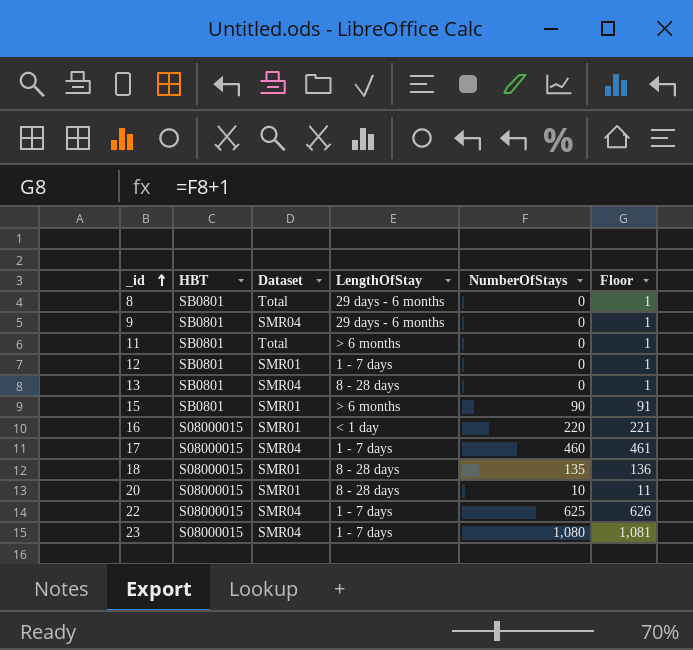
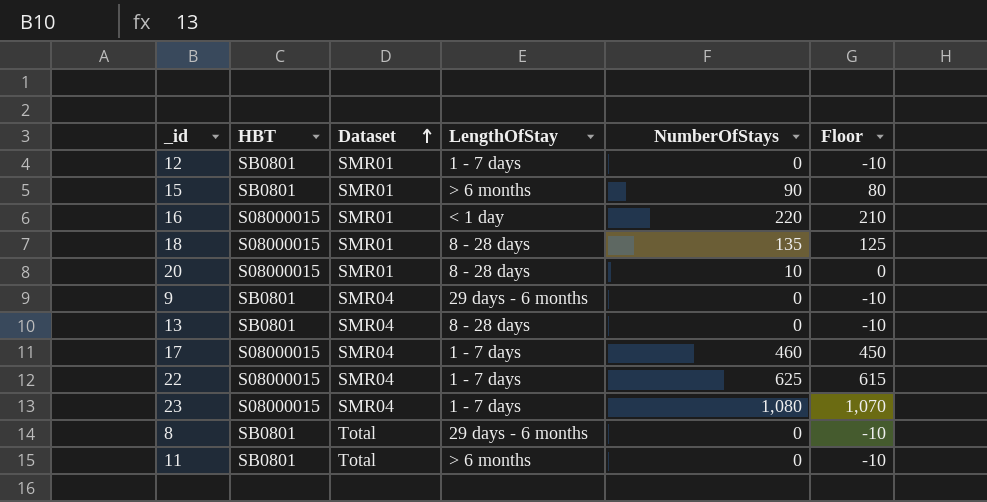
row order: _id ascending -> Dataset ascending
column Floor | formula: [NumberOfStays] + 1 -> [NumberOfStays] - 10

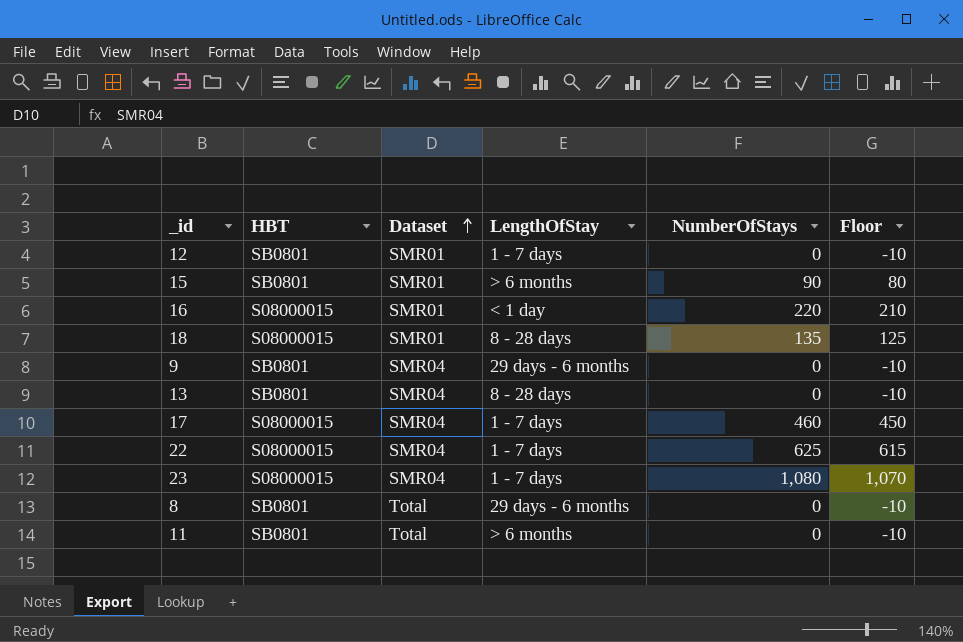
row 20: S08000015 | SMR01 | 8 - 28 days | 10 | 0 -> none

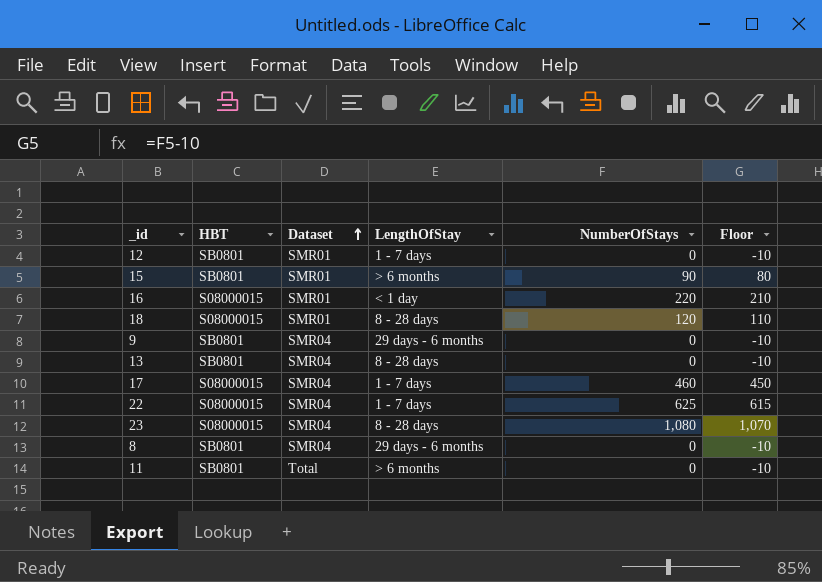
18 | NumberOfStays: 135 -> 120
18 | Floor: 125 -> 110
23 | LengthOfStay: 1 - 7 days -> 8 - 28 days
8 | Dataset: Total -> SMR04

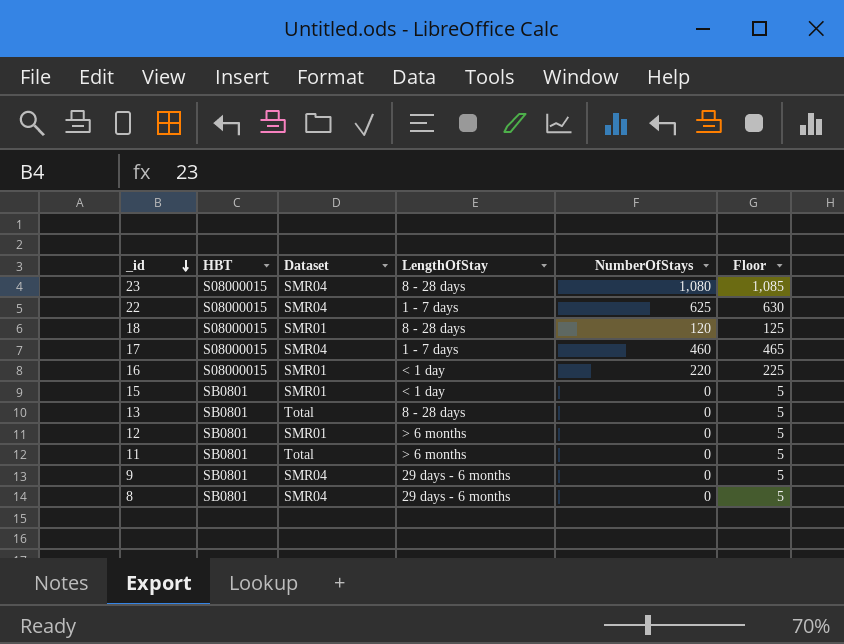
row order: Dataset ascending -> _id descending
column Floor | formula: [NumberOfStays] - 10 -> [NumberOfStays] + 5
15 | LengthOfStay: > 6 months -> < 1 day
15 | NumberOfStays: 90 -> 0
13 | Dataset: SMR04 -> Total
12 | LengthOfStay: 1 - 7 days -> > 6 months

